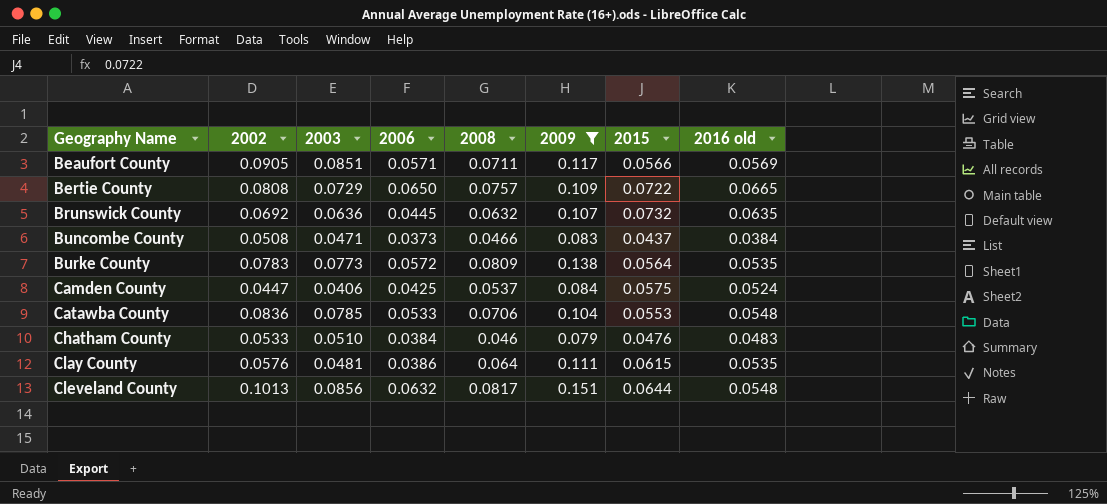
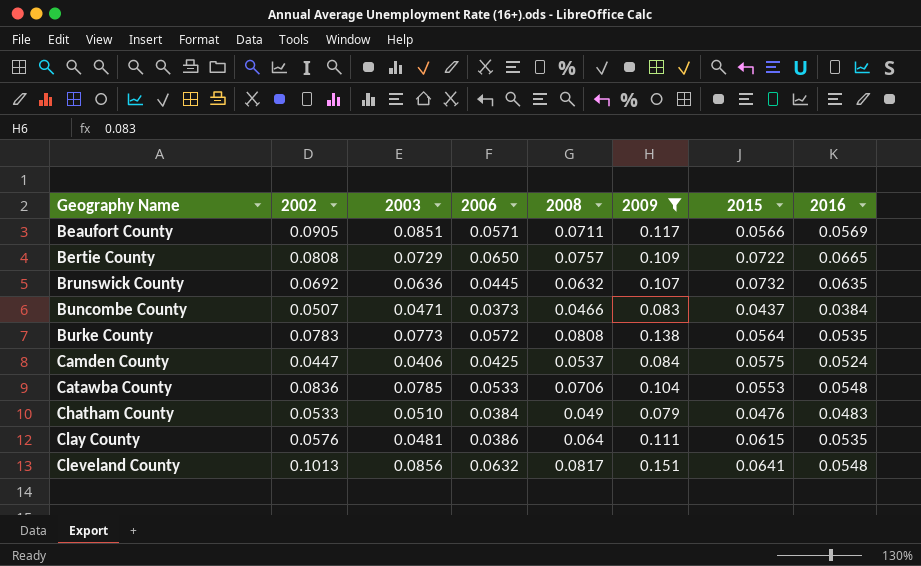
column name: 2016 old -> 2016
Buncombe County | 2002: 0.0508 -> 0.0507
Burke County | 2008: 0.0809 -> 0.0808
Chatham County | 2008: 0.046 -> 0.049
Cleveland County | 2015: 0.0644 -> 0.0641

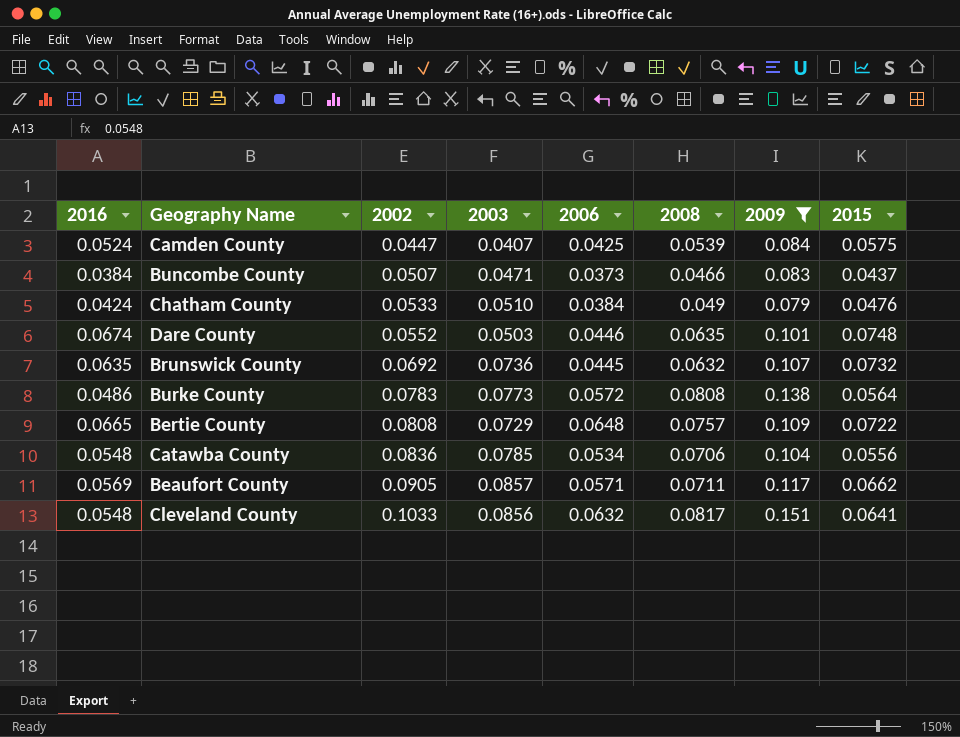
row order: Geography Name ascending -> 2002 ascending
column 2016 | position: 8 -> 1
row Clay County: 0.0576 | 0.0481 | 0.0386 | 0.064 | 0.111 | 0.0615 | 0.0535 -> none
Camden County | 2003: 0.0406 -> 0.0407
Camden County | 2008: 0.0537 -> 0.0539
Chatham County | 2016: 0.0483 -> 0.0424
row Dare County: none -> 0.0674 | 0.0552 | 0.0503 | 0.0446 | 0.0635 | 0.101 | 0.0748
Brunswick County | 2003: 0.0636 -> 0.0736
Burke County | 2016: 0.0535 -> 0.0486
Bertie County | 2006: 0.0650 -> 0.0648
Catawba County | 2006: 0.0533 -> 0.0534
Catawba County | 2015: 0.0553 -> 0.0556
Beaufort County | 2003: 0.0851 -> 0.0857
Beaufort County | 2015: 0.0566 -> 0.0662
Cleveland County | 2002: 0.1013 -> 0.1033

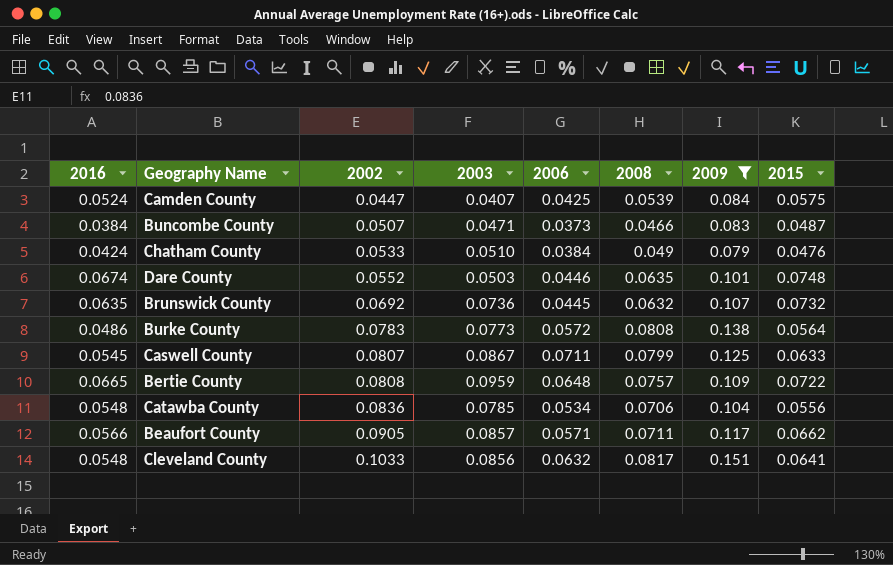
Buncombe County | 2015: 0.0437 -> 0.0487
row Caswell County: none -> 0.0545 | 0.0807 | 0.0867 | 0.0711 | 0.0799 | 0.125 | 0.0633
Bertie County | 2003: 0.0729 -> 0.0959
Beaufort County | 2016: 0.0569 -> 0.0566

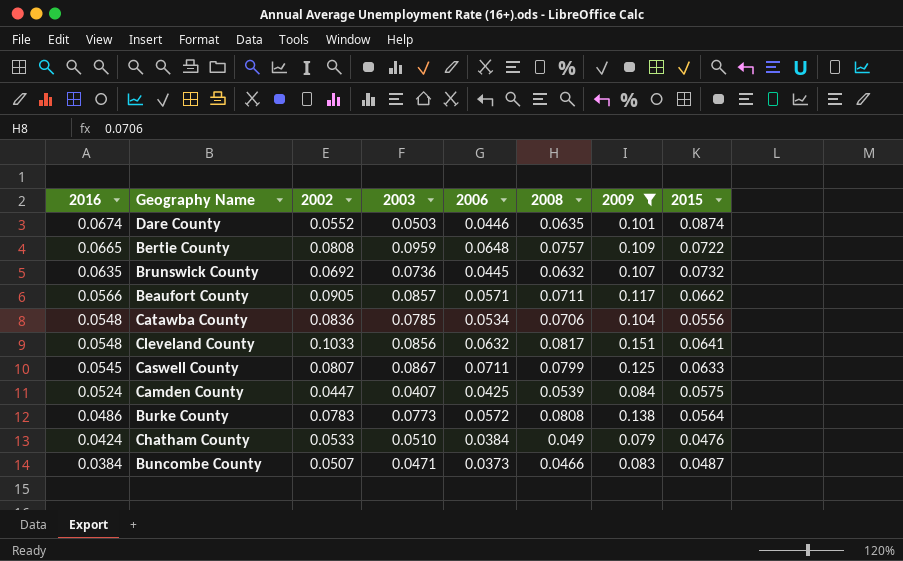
row order: 2002 ascending -> 2016 descending
Dare County | 2015: 0.0748 -> 0.0874

